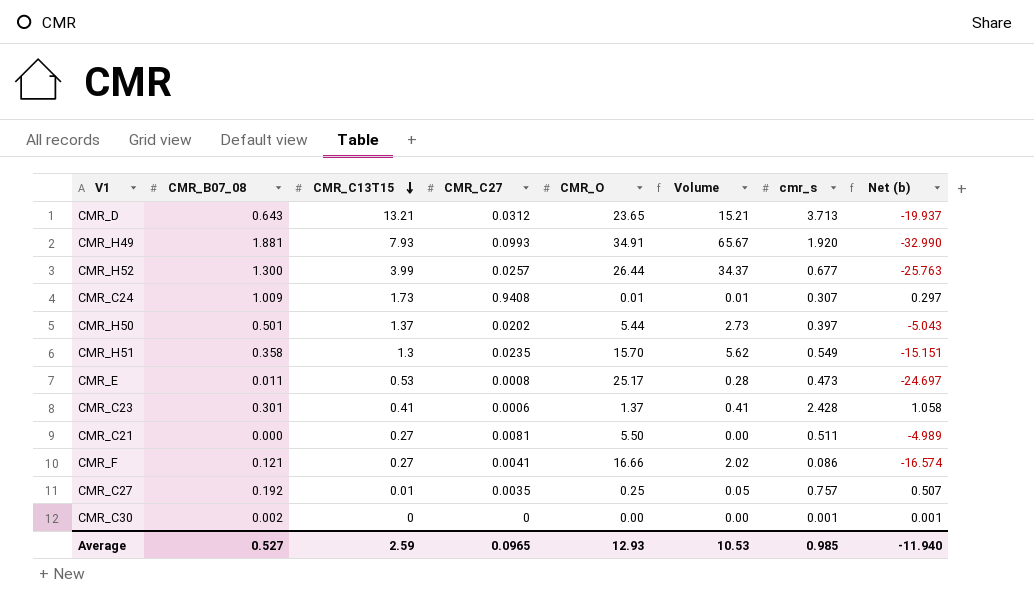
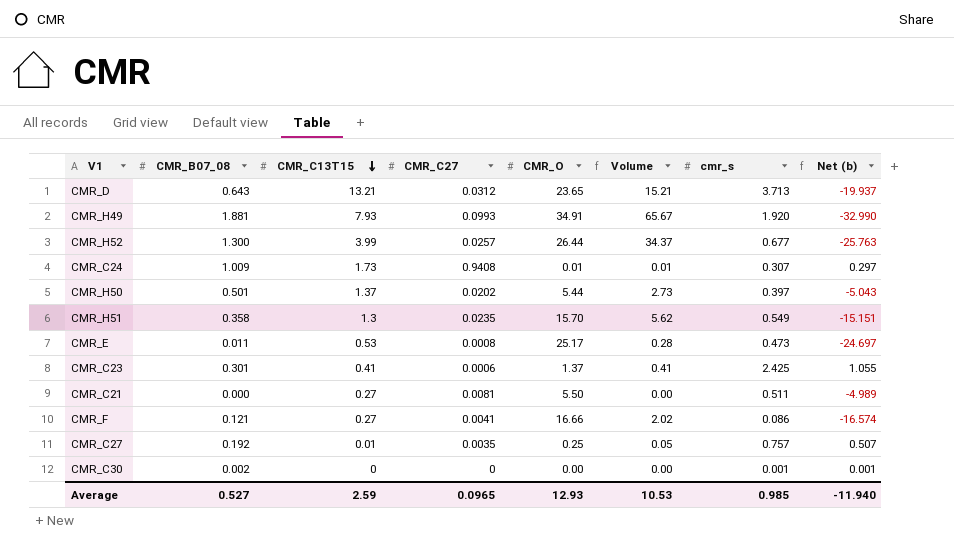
CMR_C23 | cmr_s: 2.428 -> 2.425
CMR_C23 | Net (b): 1.058 -> 1.055

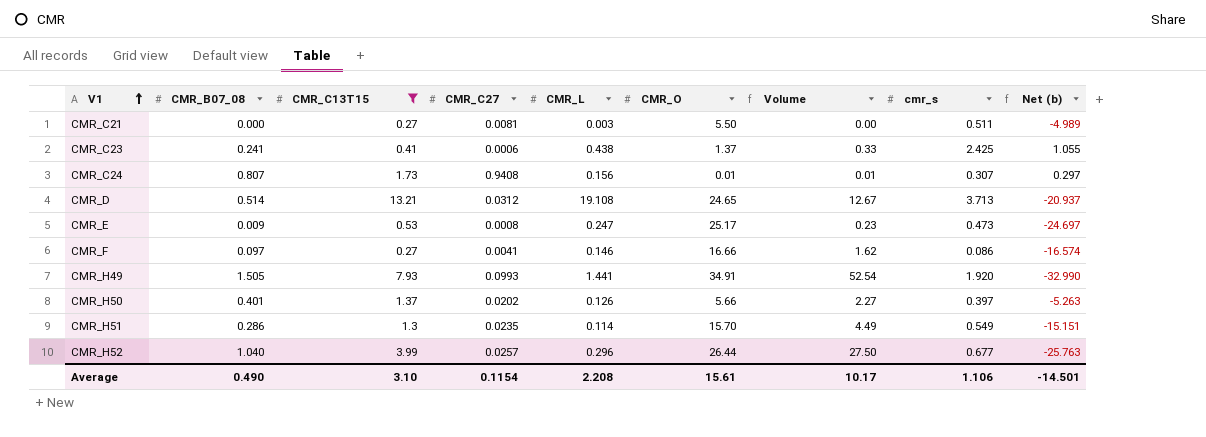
filter: none -> CMR_C13T15 >= 0.27
row order: CMR_C13T15 descending -> V1 ascending
column CMR_L | position: none -> 5
CMR_C23 | CMR_B07_08: 0.301 -> 0.241
CMR_C23 | Volume: 0.41 -> 0.33
CMR_C24 | CMR_B07_08: 1.009 -> 0.807
CMR_D | CMR_B07_08: 0.643 -> 0.514
CMR_D | CMR_O: 23.65 -> 24.65
CMR_D | Volume: 15.21 -> 12.67
CMR_D | Net (b): -19.937 -> -20.937
CMR_E | CMR_B07_08: 0.011 -> 0.009
CMR_E | Volume: 0.28 -> 0.23
CMR_F | CMR_B07_08: 0.121 -> 0.097
CMR_F | Volume: 2.02 -> 1.62
CMR_H49 | CMR_B07_08: 1.881 -> 1.505
CMR_H49 | Volume: 65.67 -> 52.54
CMR_H50 | CMR_B07_08: 0.501 -> 0.401
CMR_H50 | CMR_O: 5.44 -> 5.66
CMR_H50 | Volume: 2.73 -> 2.27
CMR_H50 | Net (b): -5.043 -> -5.263
CMR_H51 | CMR_B07_08: 0.358 -> 0.286
CMR_H51 | Volume: 5.62 -> 4.49
CMR_H52 | CMR_B07_08: 1.300 -> 1.040
CMR_H52 | Volume: 34.37 -> 27.50
Average | CMR_B07_08: 0.527 -> 0.490
Average | CMR_C13T15: 2.59 -> 3.10
Average | CMR_C27: 0.0965 -> 0.1154
Average | CMR_O: 12.93 -> 15.61
Average | Volume: 10.53 -> 10.17
Average | cmr_s: 0.985 -> 1.106
Average | Net (b): -11.940 -> -14.501

